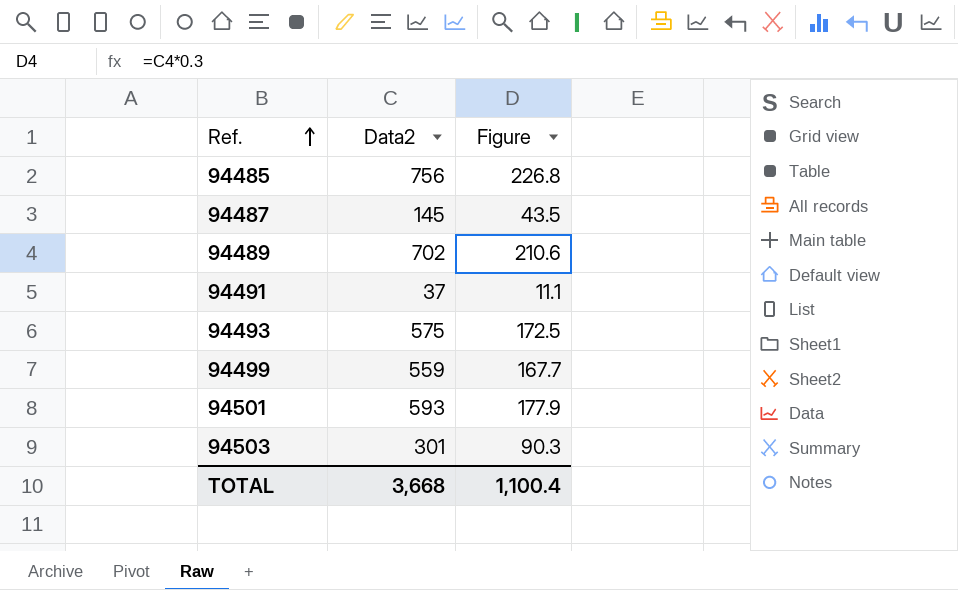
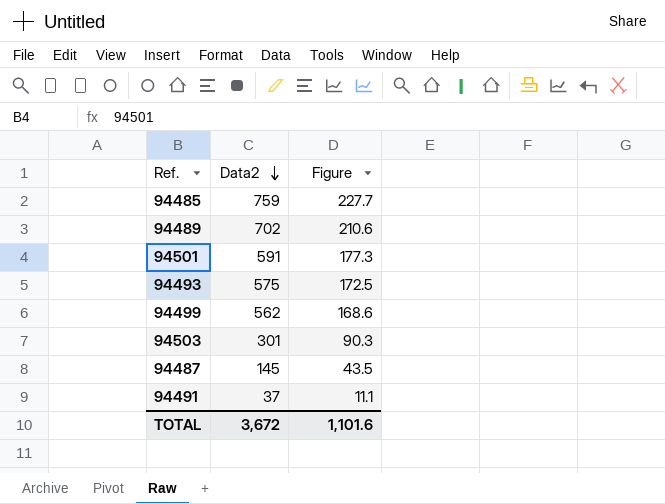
row order: Ref. ascending -> Data2 descending
94485 | Data2: 756 -> 759
94485 | Figure: 226.8 -> 227.7
94501 | Data2: 593 -> 591
94501 | Figure: 177.9 -> 177.3
94499 | Data2: 559 -> 562
94499 | Figure: 167.7 -> 168.6
TOTAL | Data2: 3,668 -> 3,672
TOTAL | Figure: 1,100.4 -> 1,101.6

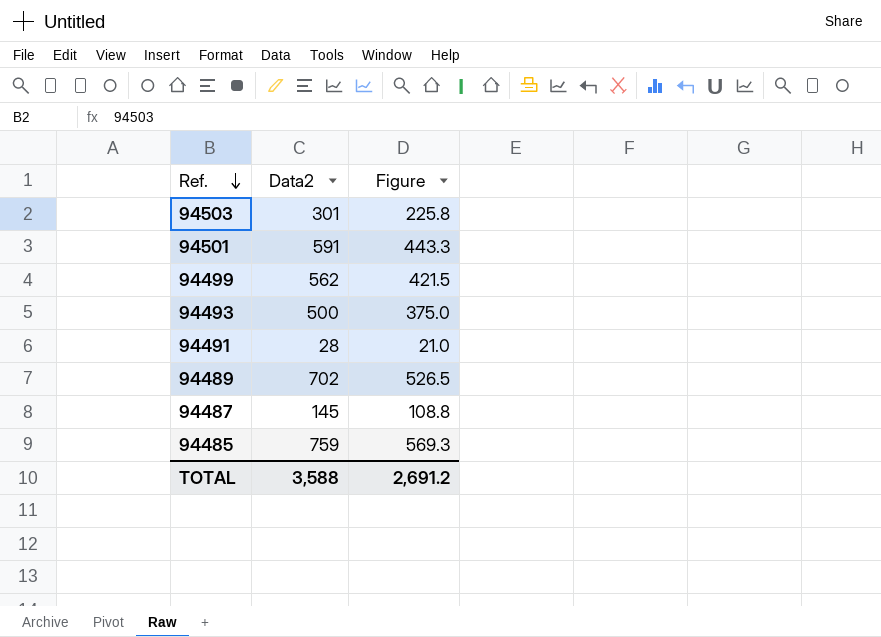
row order: Data2 descending -> Ref. descending
column Figure | formula: [Data2] * 0.3 -> [Data2] * 0.75
94493 | Data2: 575 -> 500
94491 | Data2: 37 -> 28
TOTAL | Data2: 3,672 -> 3,588
TOTAL | Figure: 1,101.6 -> 2,691.2

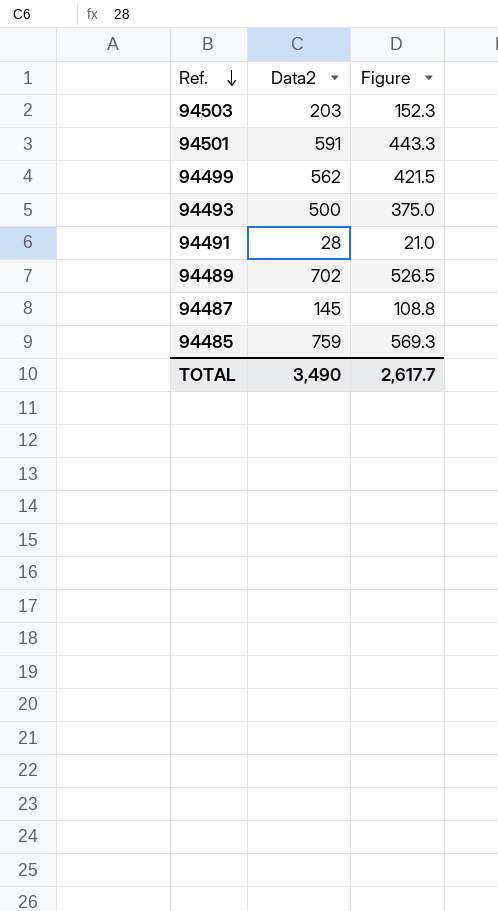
94503 | Data2: 301 -> 203
94503 | Figure: 225.8 -> 152.3
TOTAL | Data2: 3,588 -> 3,490
TOTAL | Figure: 2,691.2 -> 2,617.7

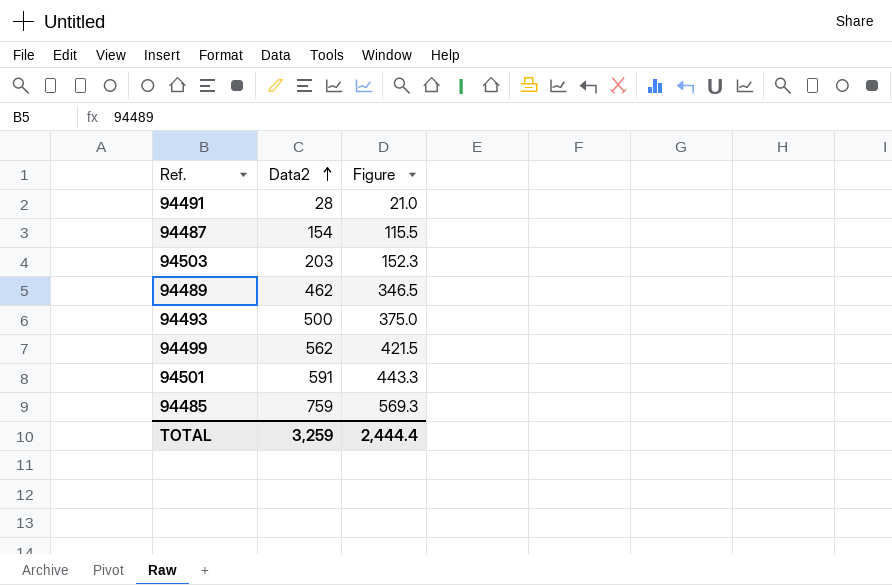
row order: Ref. descending -> Data2 ascending
94487 | Data2: 145 -> 154
94487 | Figure: 108.8 -> 115.5
94489 | Data2: 702 -> 462
94489 | Figure: 526.5 -> 346.5
TOTAL | Data2: 3,490 -> 3,259
TOTAL | Figure: 2,617.7 -> 2,444.4

